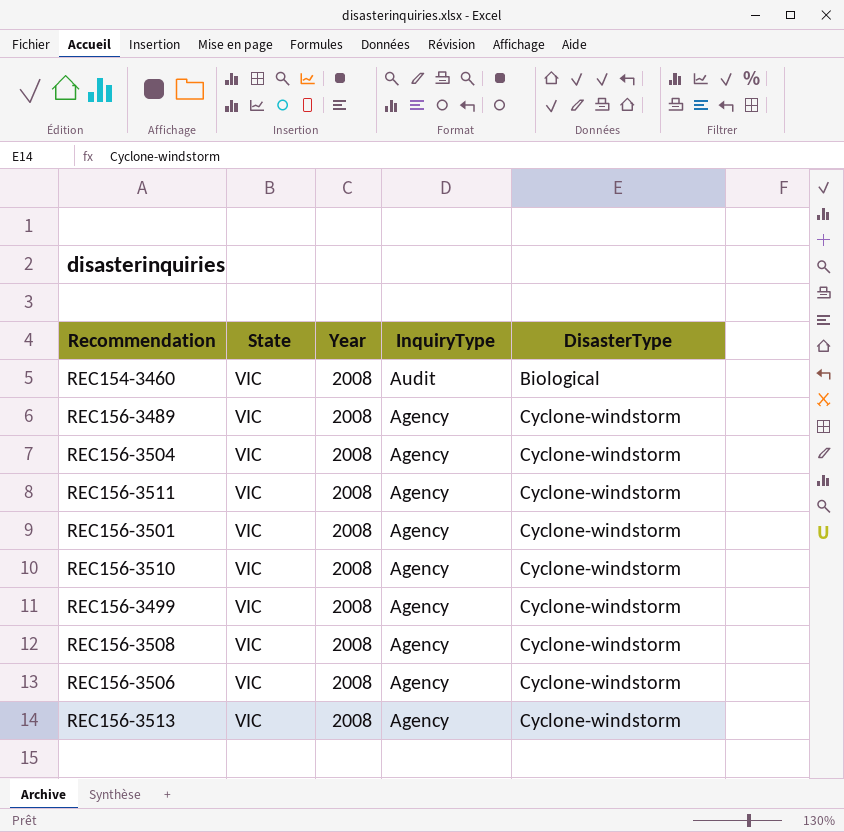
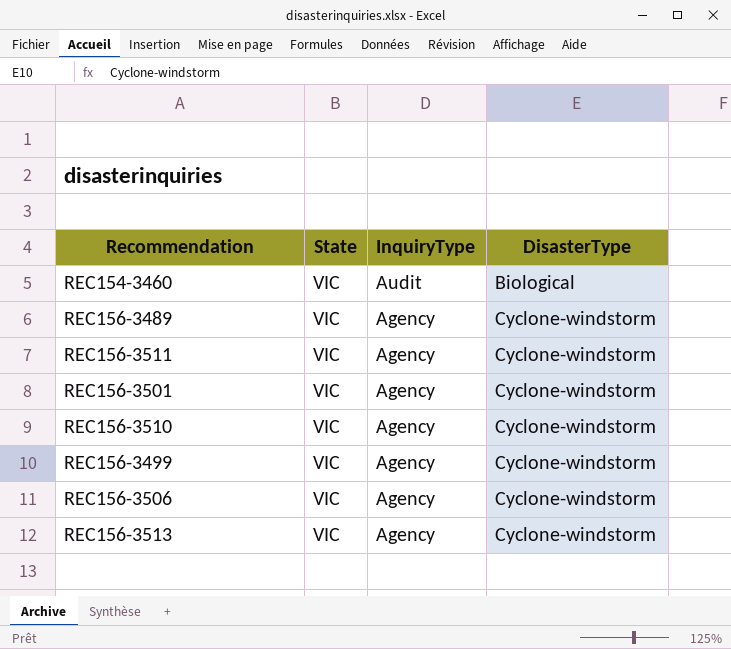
column Year | position: 3 -> none
row REC156-3504: VIC | 2008 | Agency | Cyclone-windstorm -> none
row REC156-3508: VIC | 2008 | Agency | Cyclone-windstorm -> none

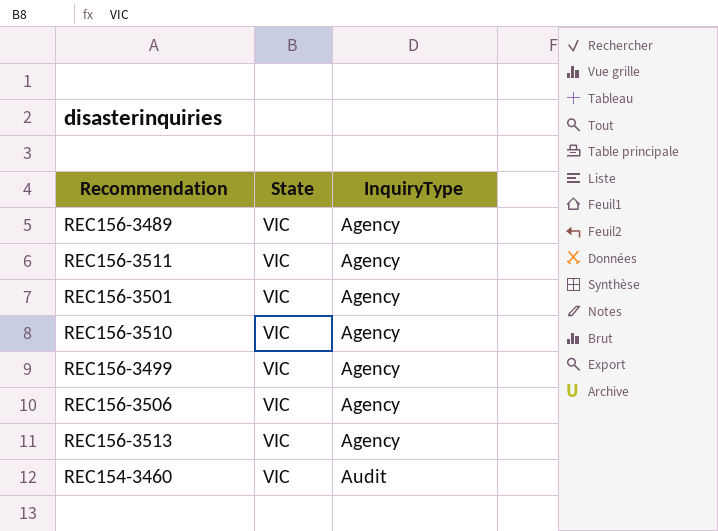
row order: InquiryType descending -> InquiryType ascending
column DisasterType | position: 4 -> none

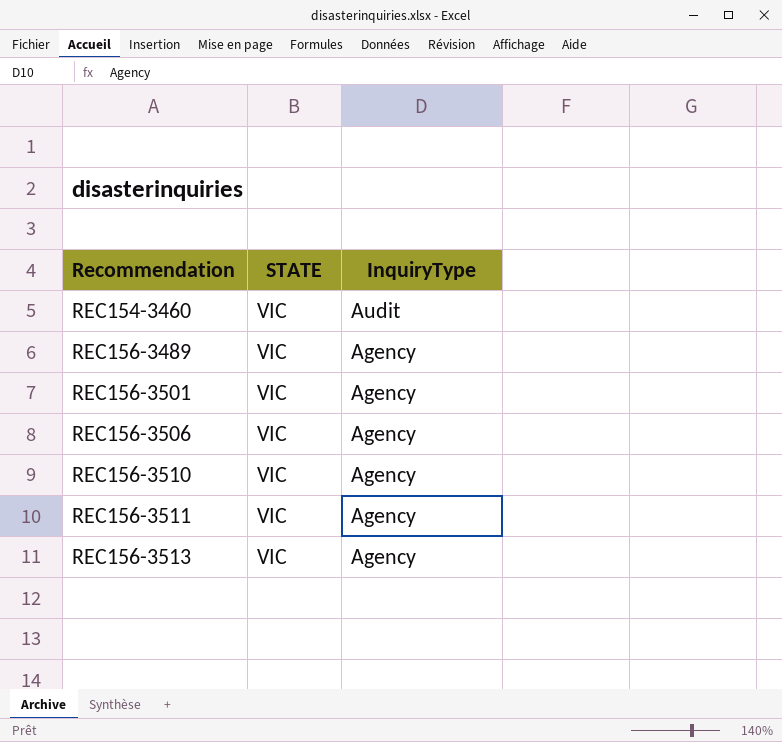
row order: InquiryType ascending -> Recommendation ascending
column name: State -> STATE
row REC156-3499: VIC | Agency -> none

